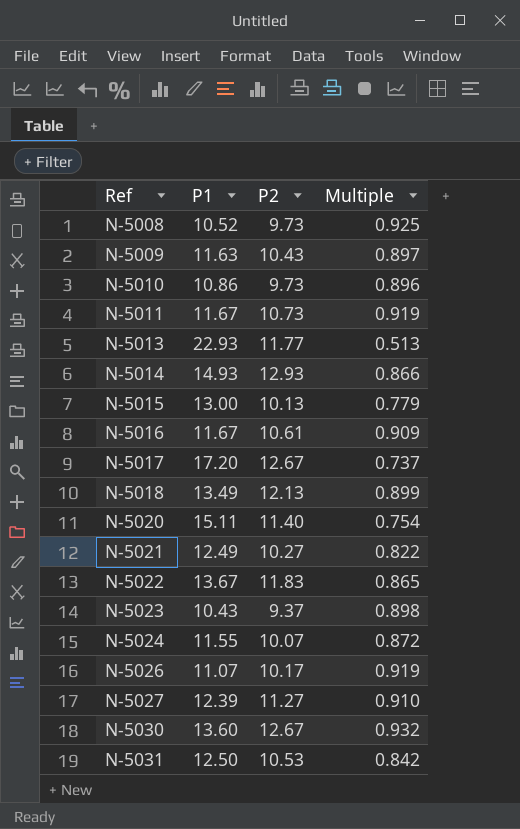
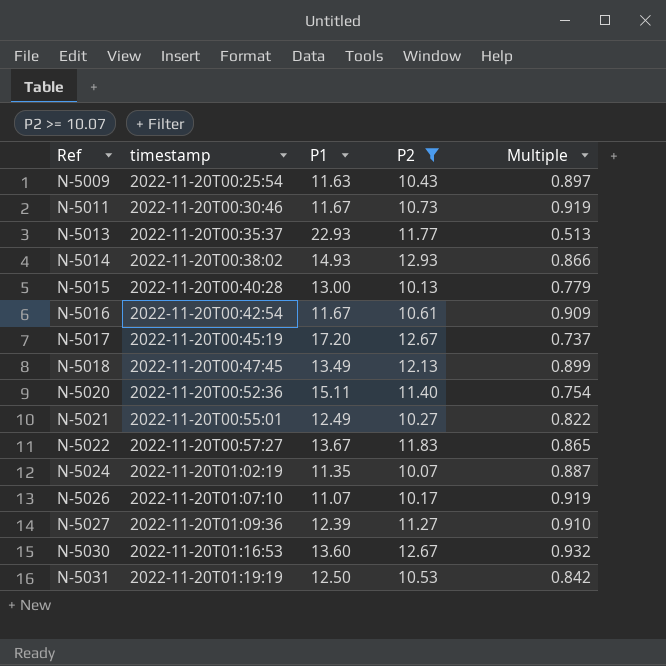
filter: none -> P2 >= 10.07
column timestamp | position: none -> 2
N-5024 | P1: 11.55 -> 11.35
N-5024 | Multiple: 0.872 -> 0.887

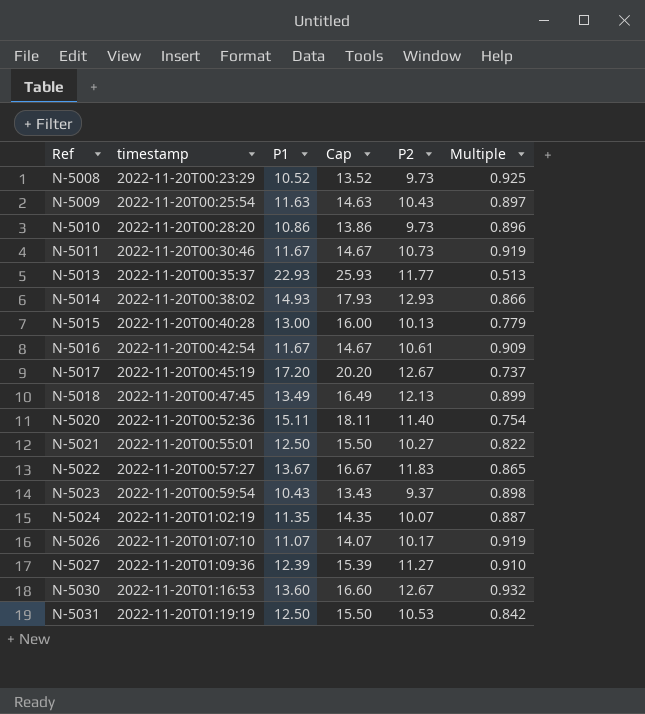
filter: P2 >= 10.07 -> none
column Cap | formula: none -> [P1] + 3
N-5021 | P1: 12.49 -> 12.50

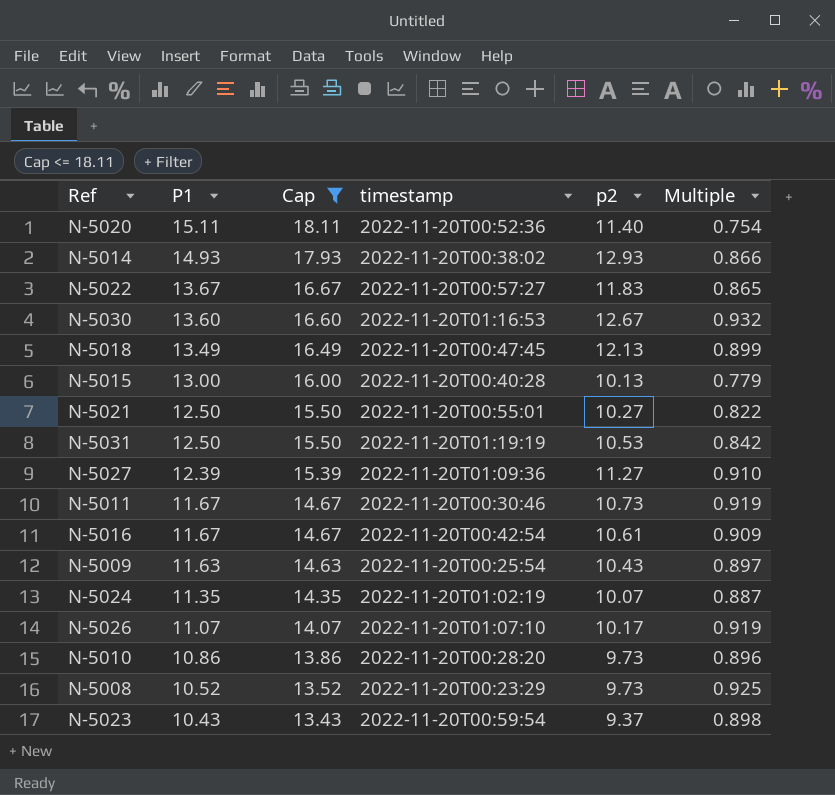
filter: none -> Cap <= 18.11
row order: Ref ascending -> P1 descending
column timestamp | position: 2 -> 4
column name: P2 -> p2

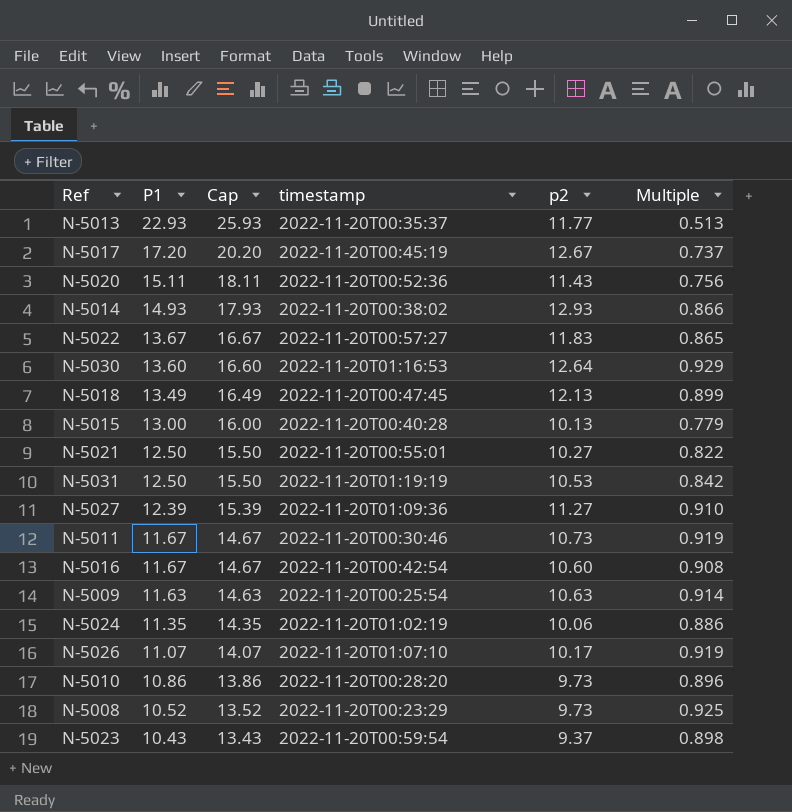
filter: Cap <= 18.11 -> none
N-5020 | p2: 11.40 -> 11.43
N-5020 | Multiple: 0.754 -> 0.756
N-5030 | p2: 12.67 -> 12.64
N-5030 | Multiple: 0.932 -> 0.929
N-5016 | p2: 10.61 -> 10.60
N-5016 | Multiple: 0.909 -> 0.908
N-5009 | p2: 10.43 -> 10.63
N-5009 | Multiple: 0.897 -> 0.914
N-5024 | p2: 10.07 -> 10.06
N-5024 | Multiple: 0.887 -> 0.886

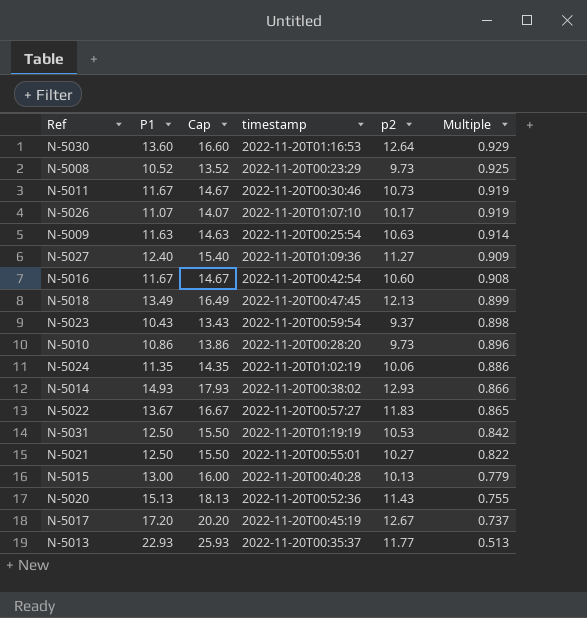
row order: P1 descending -> Multiple descending
N-5027 | P1: 12.39 -> 12.40
N-5027 | Cap: 15.39 -> 15.40
N-5027 | Multiple: 0.910 -> 0.909
N-5020 | P1: 15.11 -> 15.13
N-5020 | Cap: 18.11 -> 18.13
N-5020 | Multiple: 0.756 -> 0.755

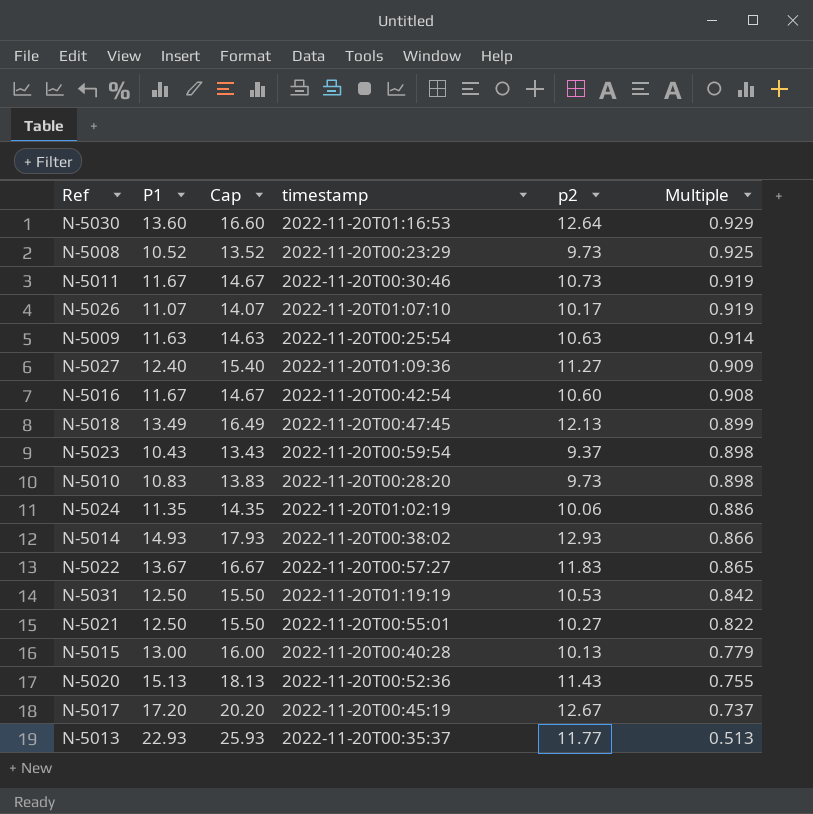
N-5010 | P1: 10.86 -> 10.83
N-5010 | Cap: 13.86 -> 13.83
N-5010 | Multiple: 0.896 -> 0.898

